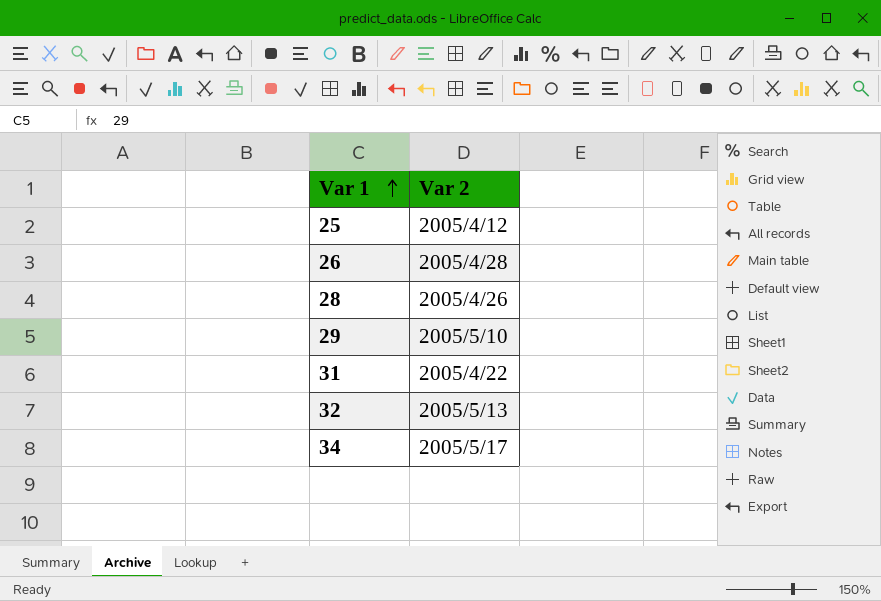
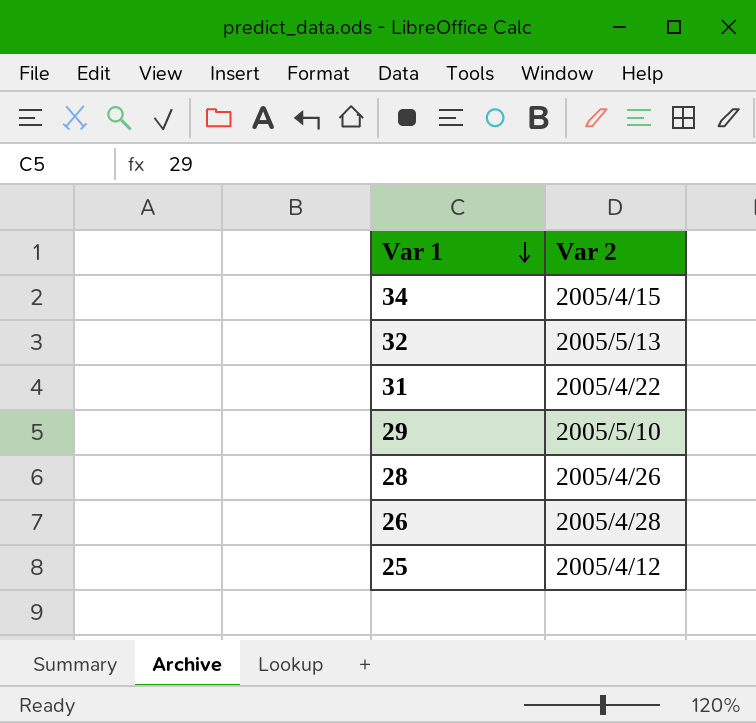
row order: Var 1 ascending -> Var 1 descending
34 | Var 2: 2005/5/17 -> 2005/4/15

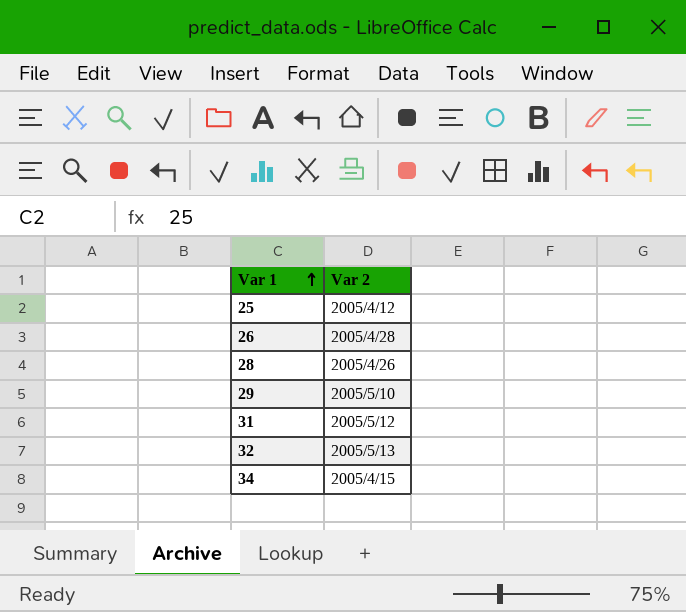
row order: Var 1 descending -> Var 1 ascending
31 | Var 2: 2005/4/22 -> 2005/5/12

